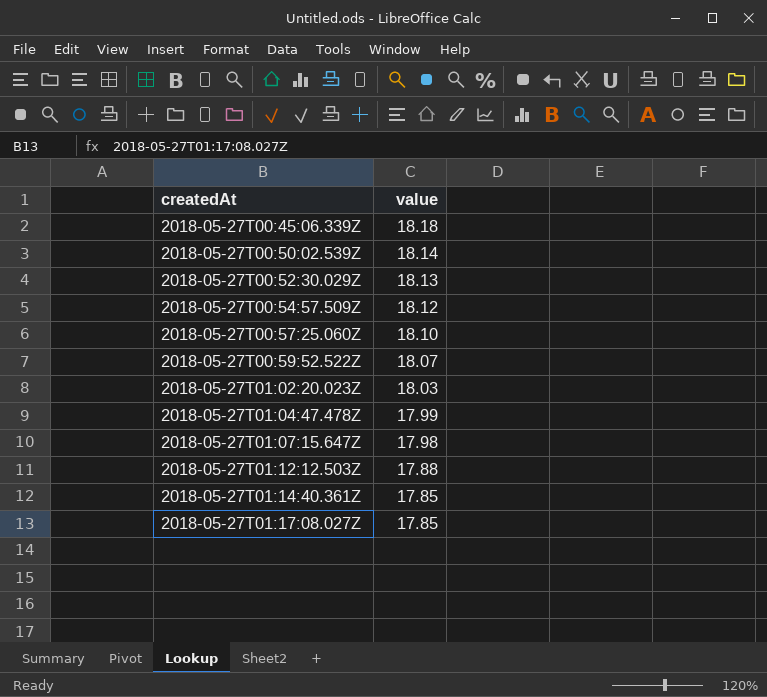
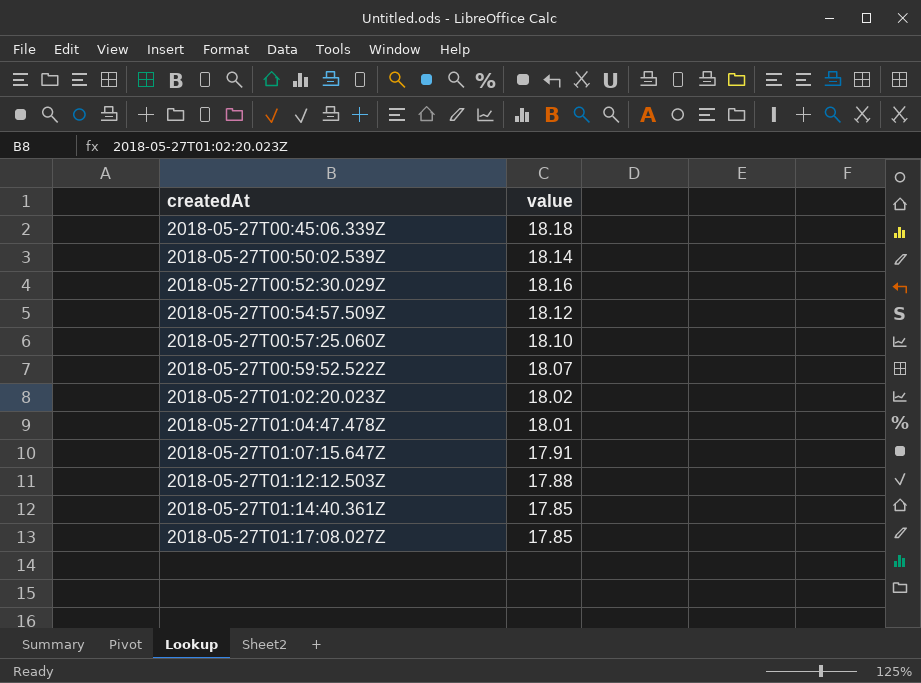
2018-05-27T00:52:30.029Z | value: 18.13 -> 18.16
2018-05-27T01:02:20.023Z | value: 18.03 -> 18.02
2018-05-27T01:04:47.478Z | value: 17.99 -> 18.01
2018-05-27T01:07:15.647Z | value: 17.98 -> 17.91

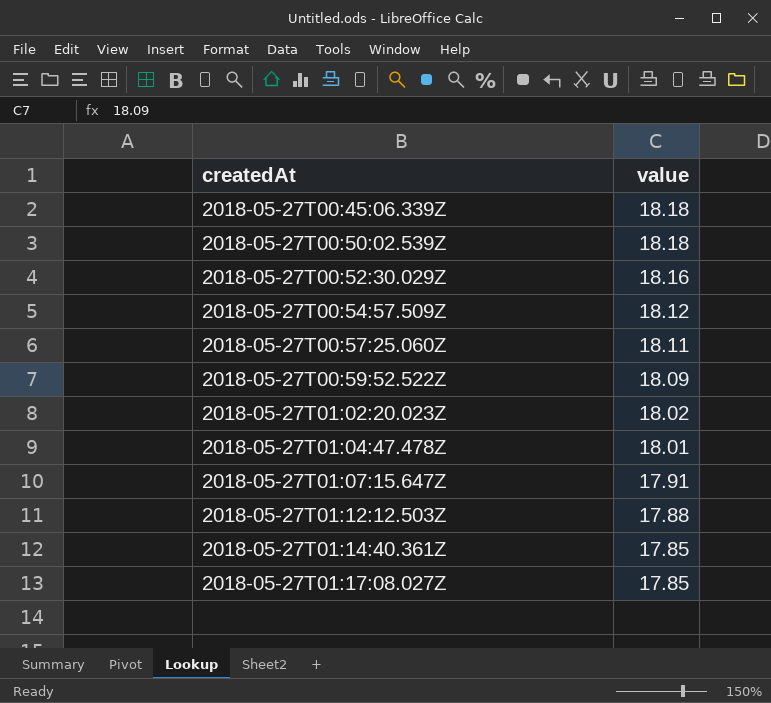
2018-05-27T00:50:02.539Z | value: 18.14 -> 18.18
2018-05-27T00:57:25.060Z | value: 18.10 -> 18.11
2018-05-27T00:59:52.522Z | value: 18.07 -> 18.09

